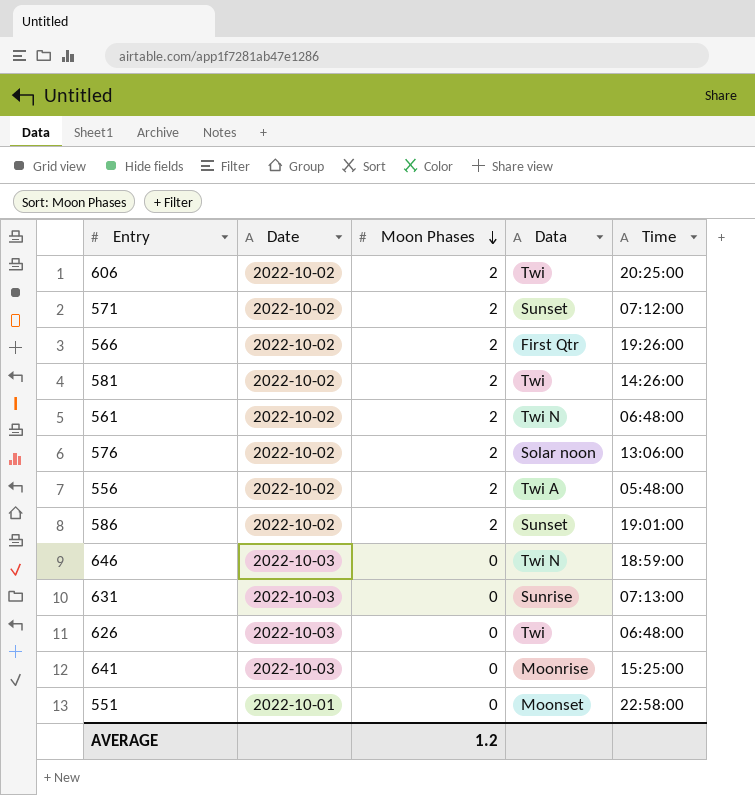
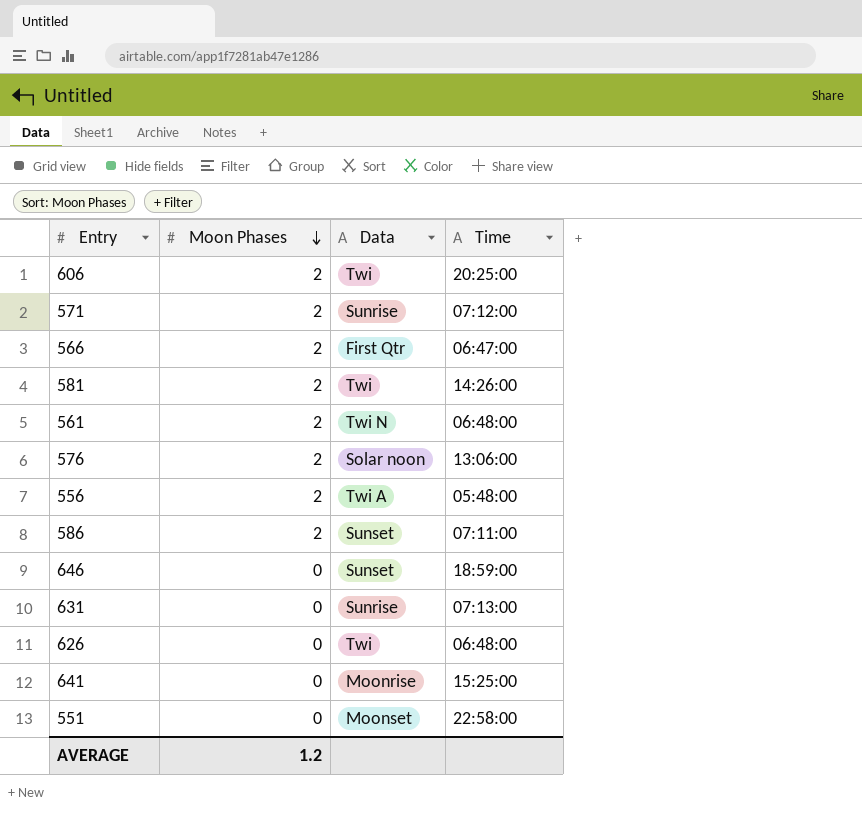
column Date | position: 2 -> none
571 | Data: Sunset -> Sunrise
566 | Time: 19:26:00 -> 06:47:00
586 | Time: 19:01:00 -> 07:11:00
646 | Data: Twi N -> Sunset

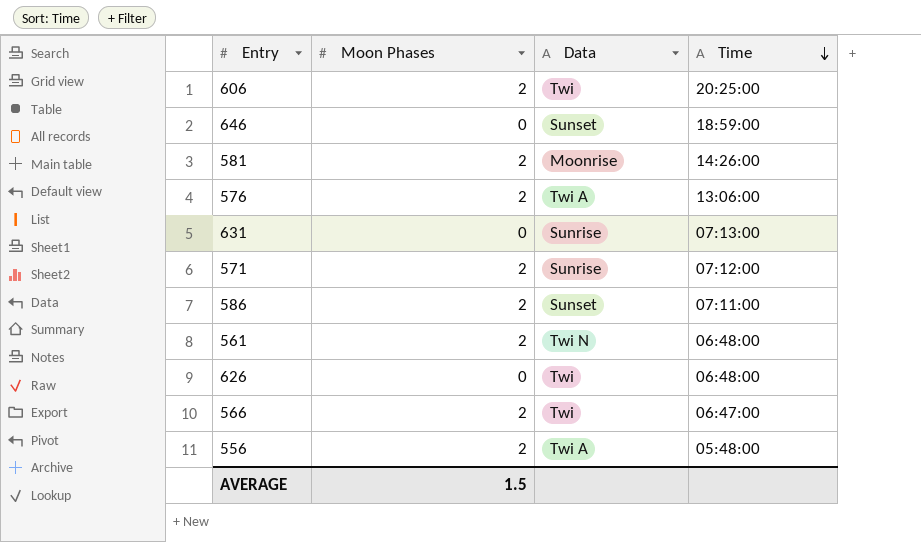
row order: Moon Phases descending -> Time descending
row 641: 0 | Moonrise | 15:25:00 -> none
row 551: 0 | Moonset | 22:58:00 -> none
581 | Data: Twi -> Moonrise
576 | Data: Solar noon -> Twi A
566 | Data: First Qtr -> Twi
AVERAGE | Moon Phases: 1.2 -> 1.5

